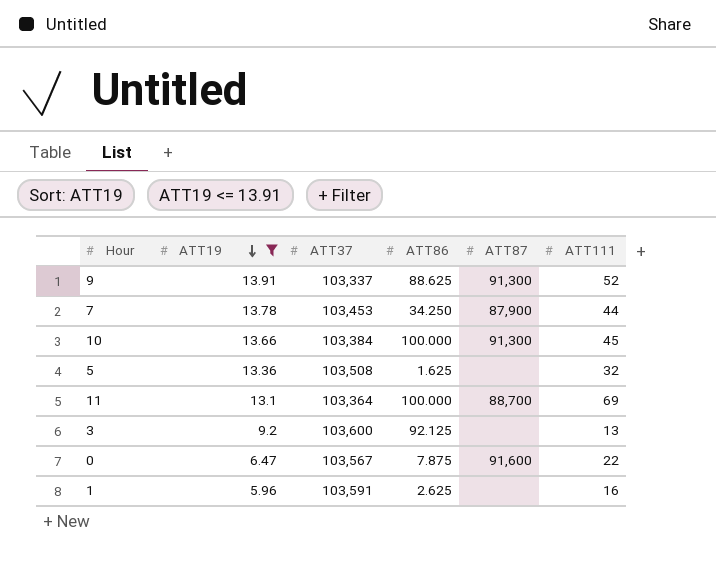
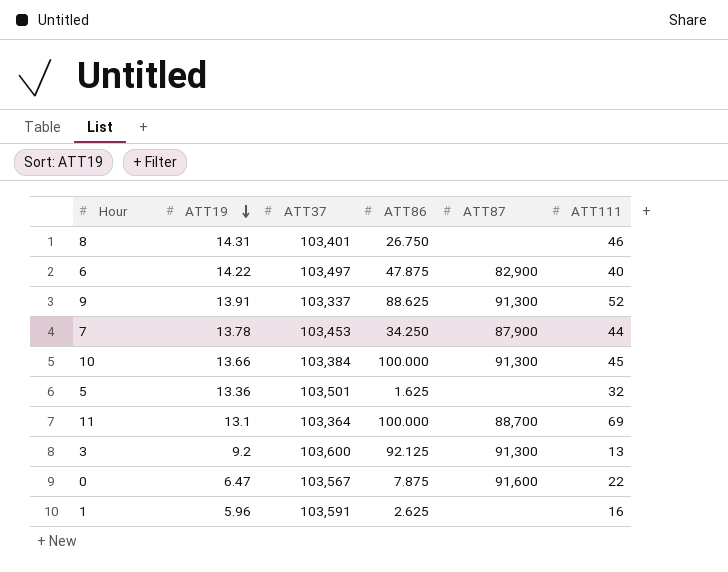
filter: ATT19 <= 13.91 -> none
5 | ATT37: 103,508 -> 103,501
3 | ATT87: none -> 91,300

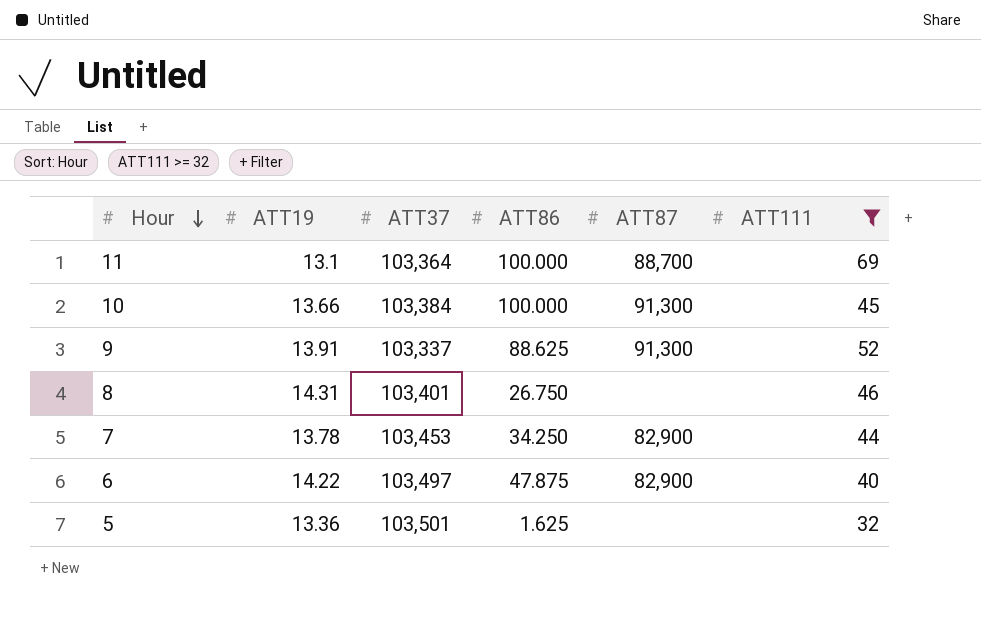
filter: none -> ATT111 >= 32
row order: ATT19 descending -> Hour descending
7 | ATT87: 87,900 -> 82,900

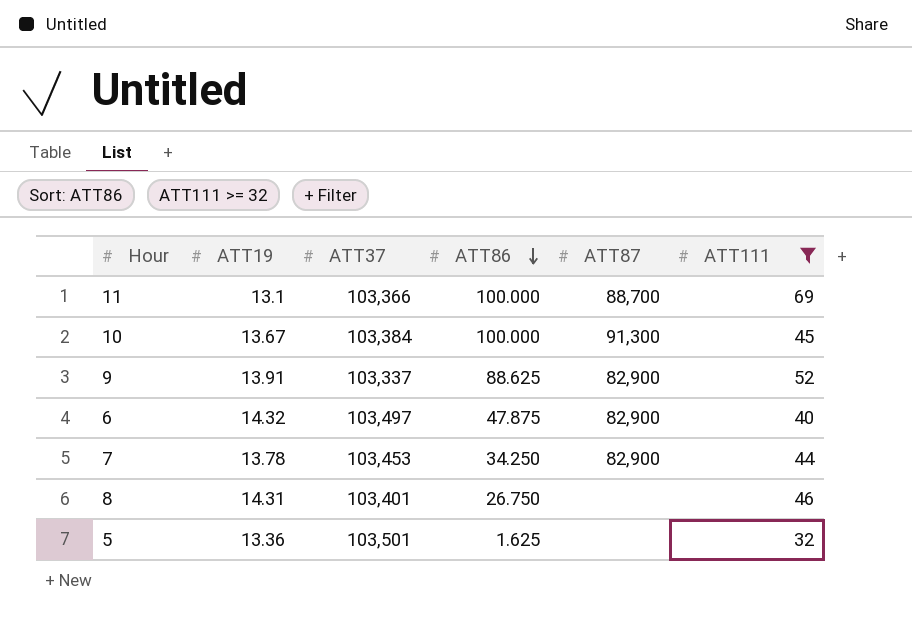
row order: Hour descending -> ATT86 descending
11 | ATT37: 103,364 -> 103,366
10 | ATT19: 13.66 -> 13.67
9 | ATT87: 91,300 -> 82,900
6 | ATT19: 14.22 -> 14.32

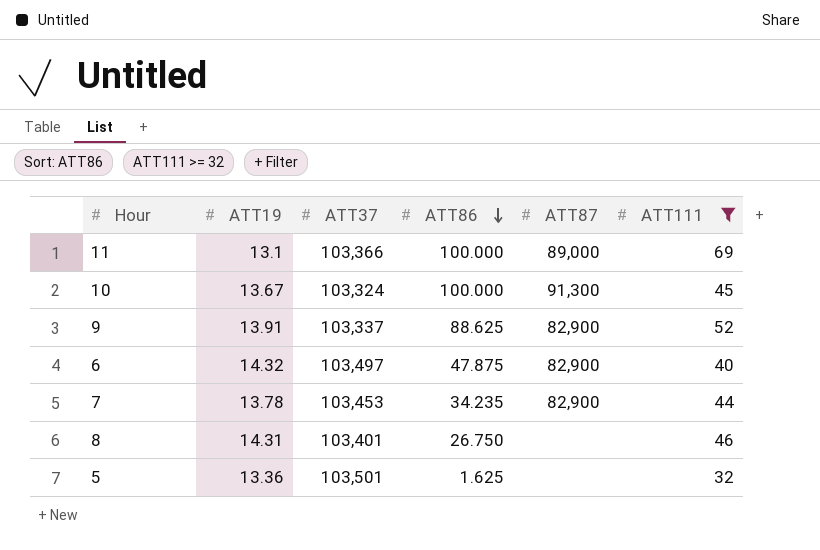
11 | ATT87: 88,700 -> 89,000
10 | ATT37: 103,384 -> 103,324
7 | ATT86: 34.250 -> 34.235

